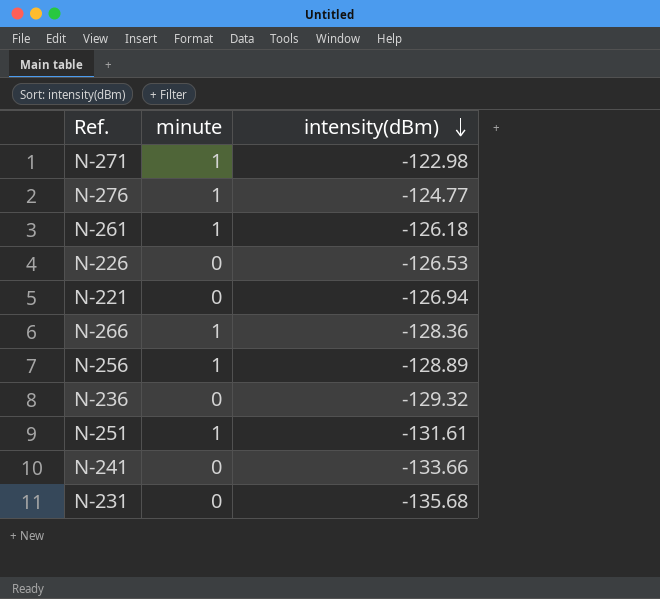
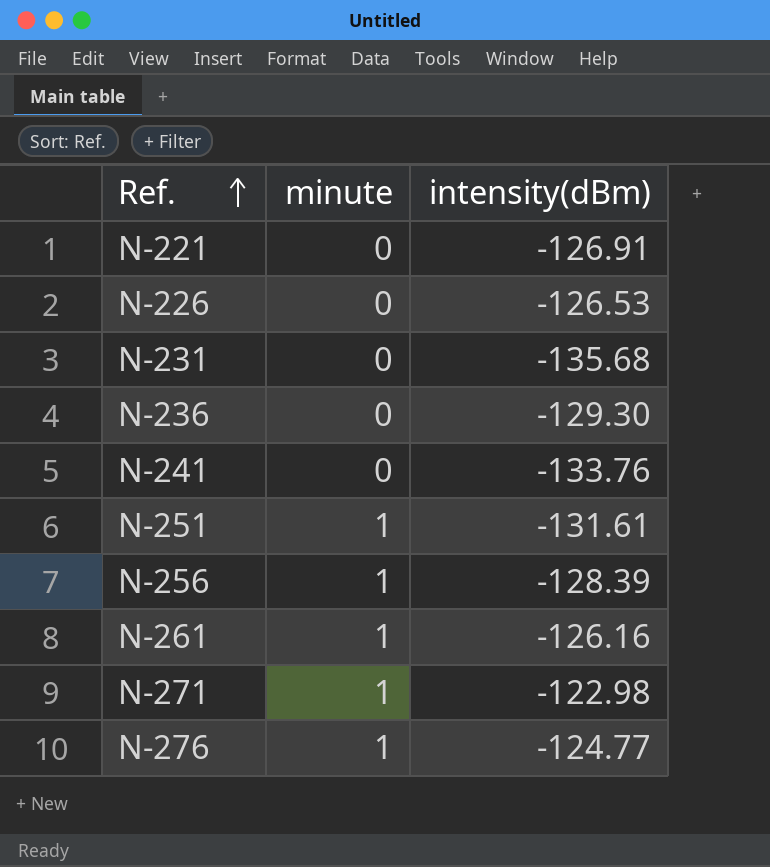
row order: intensity(dBm) descending -> Ref. ascending
row N-266: 1 | -128.36 -> none
N-221 | intensity(dBm): -126.94 -> -126.91
N-236 | intensity(dBm): -129.32 -> -129.30
N-241 | intensity(dBm): -133.66 -> -133.76
N-256 | intensity(dBm): -128.89 -> -128.39
N-261 | intensity(dBm): -126.18 -> -126.16

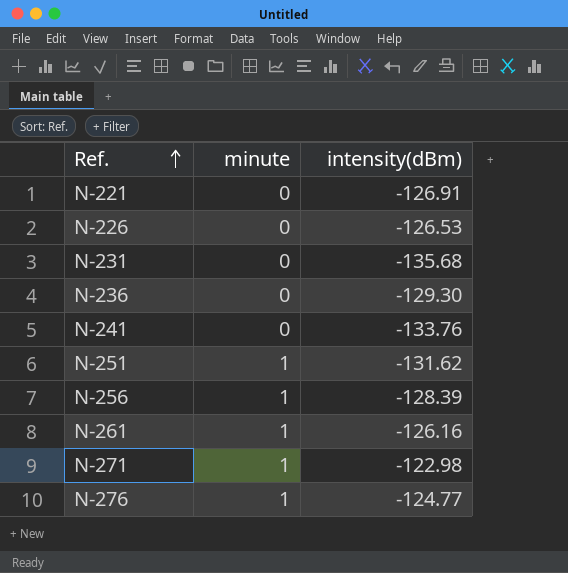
N-251 | intensity(dBm): -131.61 -> -131.62

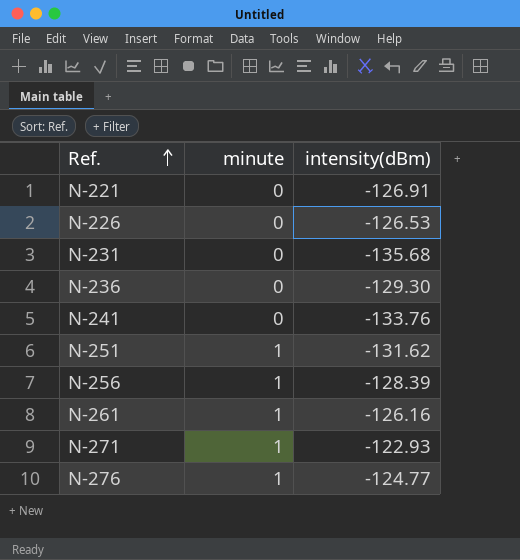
N-271 | intensity(dBm): -122.98 -> -122.93

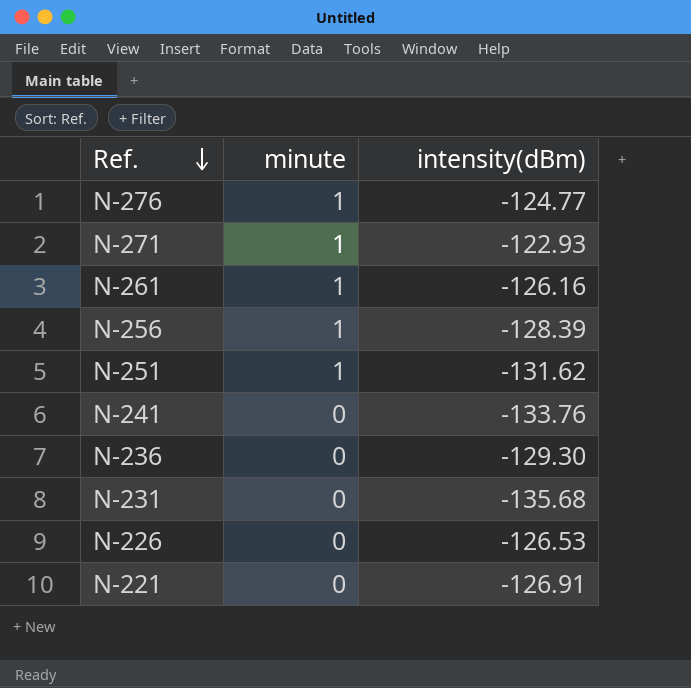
row order: Ref. ascending -> Ref. descending

